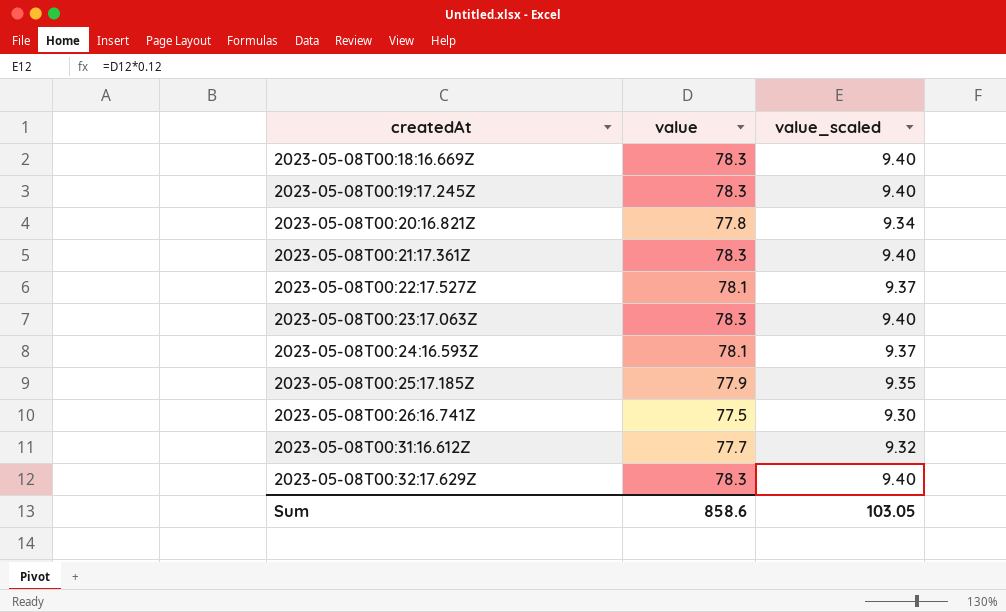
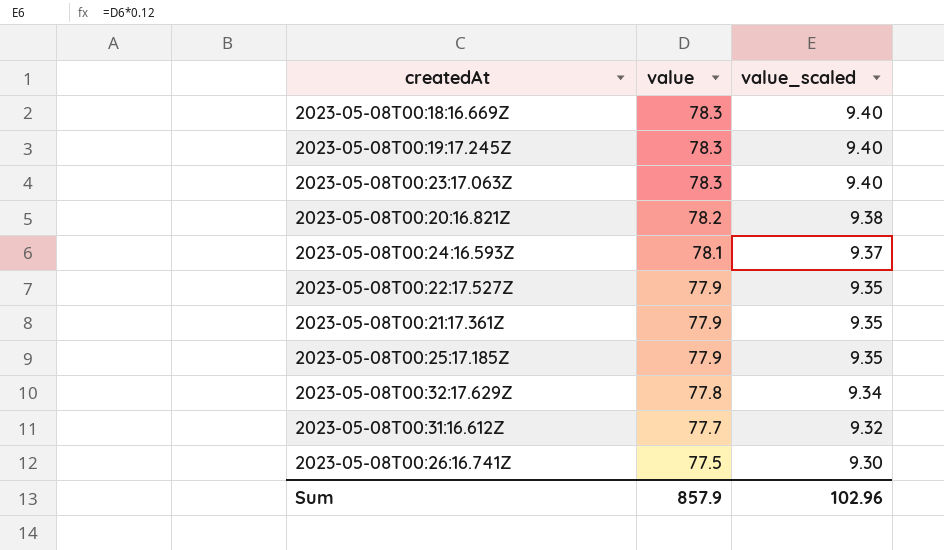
row order: createdAt ascending -> value descending
2023-05-08T00:20:16.821Z | value: 77.8 -> 78.2
2023-05-08T00:20:16.821Z | value_scaled: 9.34 -> 9.38
2023-05-08T00:22:17.527Z | value: 78.1 -> 77.9
2023-05-08T00:22:17.527Z | value_scaled: 9.37 -> 9.35
2023-05-08T00:21:17.361Z | value: 78.3 -> 77.9
2023-05-08T00:21:17.361Z | value_scaled: 9.40 -> 9.35
2023-05-08T00:32:17.629Z | value: 78.3 -> 77.8
2023-05-08T00:32:17.629Z | value_scaled: 9.40 -> 9.34
Sum | value: 858.6 -> 857.9
Sum | value_scaled: 103.05 -> 102.96

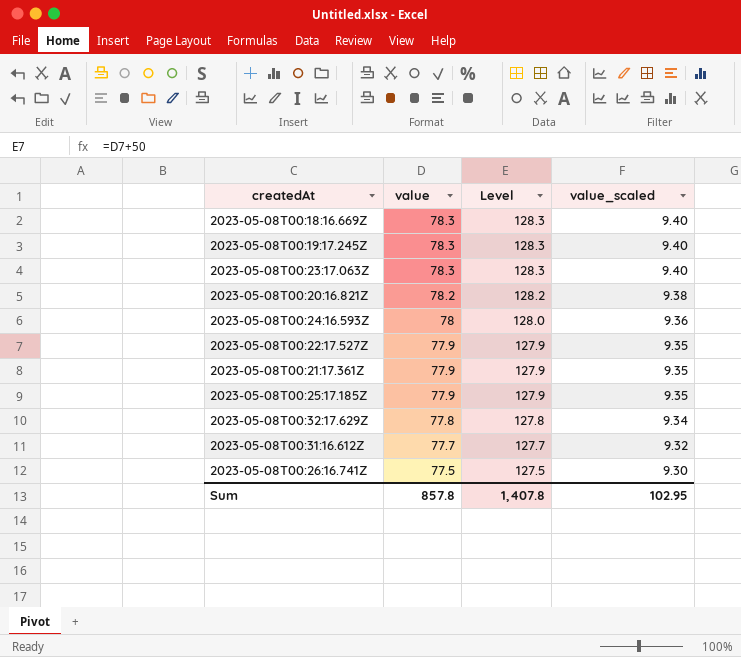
column Level | formula: none -> [value] + 50
2023-05-08T00:24:16.593Z | value: 78.1 -> 78
2023-05-08T00:24:16.593Z | value_scaled: 9.37 -> 9.36
Sum | value: 857.9 -> 857.8
Sum | value_scaled: 102.96 -> 102.95

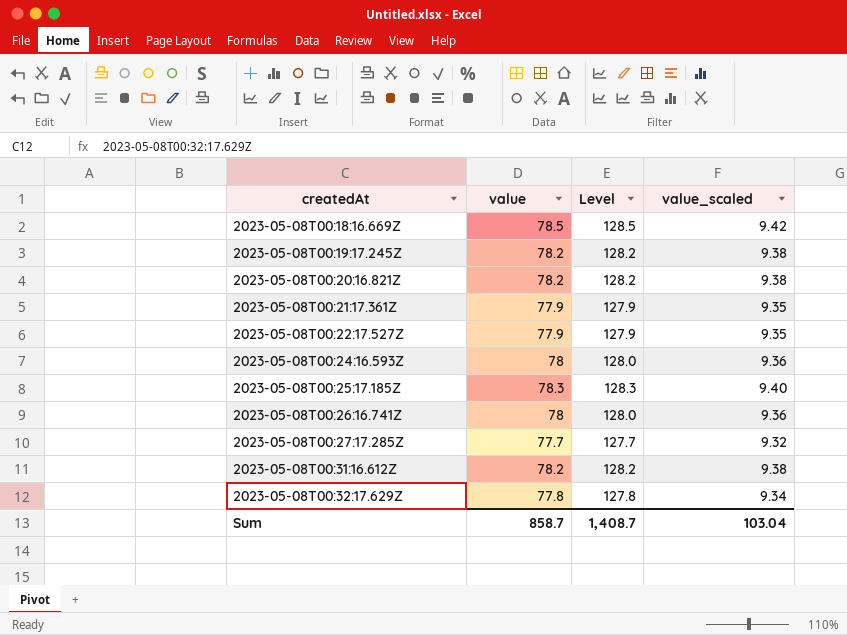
row order: value descending -> createdAt ascending
row 2023-05-08T00:23:17.063Z: 78.3 | 128.3 | 9.40 -> none
2023-05-08T00:18:16.669Z | value: 78.3 -> 78.5
2023-05-08T00:18:16.669Z | Level: 128.3 -> 128.5
2023-05-08T00:18:16.669Z | value_scaled: 9.40 -> 9.42
2023-05-08T00:19:17.245Z | value: 78.3 -> 78.2
2023-05-08T00:19:17.245Z | Level: 128.3 -> 128.2
2023-05-08T00:19:17.245Z | value_scaled: 9.40 -> 9.38
2023-05-08T00:25:17.185Z | value: 77.9 -> 78.3
2023-05-08T00:25:17.185Z | Level: 127.9 -> 128.3
2023-05-08T00:25:17.185Z | value_scaled: 9.35 -> 9.40
2023-05-08T00:26:16.741Z | value: 77.5 -> 78
2023-05-08T00:26:16.741Z | Level: 127.5 -> 128.0
2023-05-08T00:26:16.741Z | value_scaled: 9.30 -> 9.36
row 2023-05-08T00:27:17.285Z: none -> 77.7 | 127.7 | 9.32
2023-05-08T00:31:16.612Z | value: 77.7 -> 78.2
2023-05-08T00:31:16.612Z | Level: 127.7 -> 128.2
2023-05-08T00:31:16.612Z | value_scaled: 9.32 -> 9.38
Sum | value: 857.8 -> 858.7
Sum | Level: 1,407.8 -> 1,408.7
Sum | value_scaled: 102.95 -> 103.04

